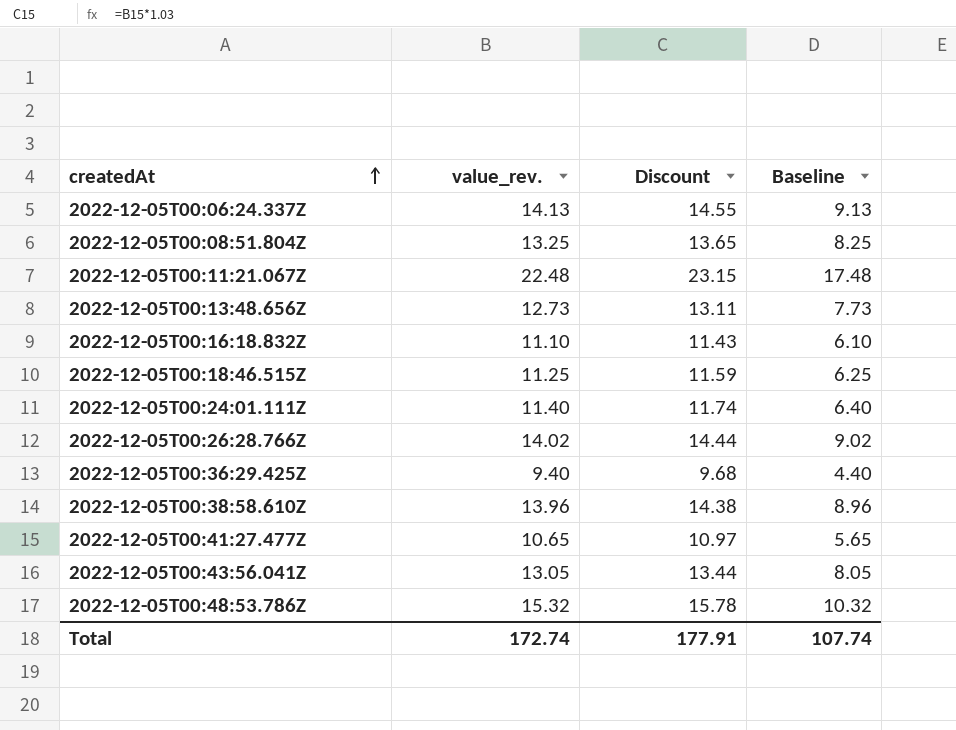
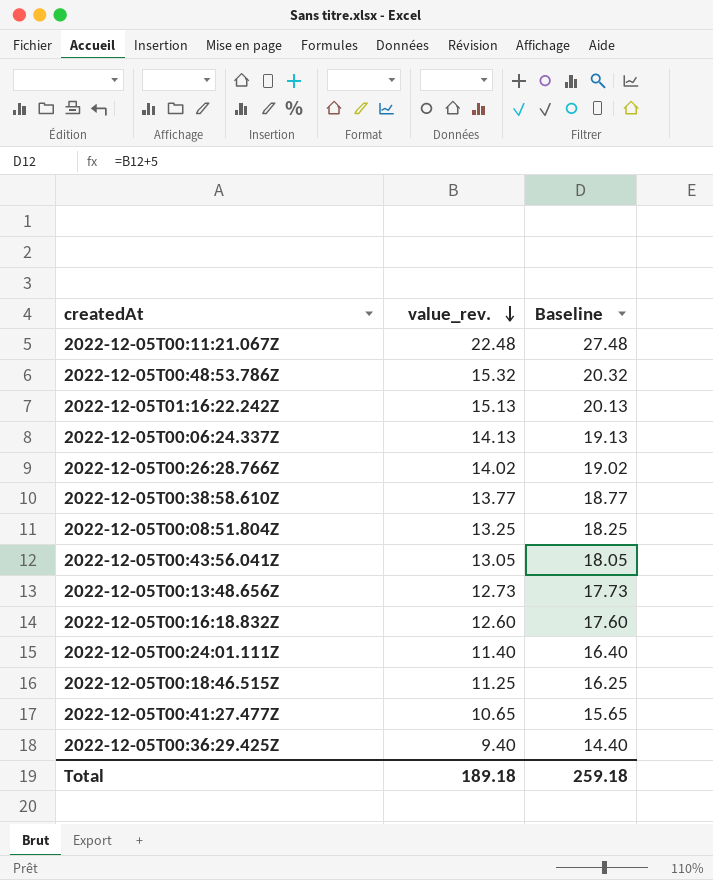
row order: createdAt ascending -> value_rev. descending
column Discount | formula: [value_rev.] * 1.03 -> none
column Baseline | formula: [value_rev.] - 5 -> [value_rev.] + 5
row 2022-12-05T01:16:22.242Z: none -> 15.13 | 20.13
2022-12-05T00:38:58.610Z | value_rev.: 13.96 -> 13.77
2022-12-05T00:16:18.832Z | value_rev.: 11.10 -> 12.60
Total | value_rev.: 172.74 -> 189.18
Total | Baseline: 107.74 -> 259.18

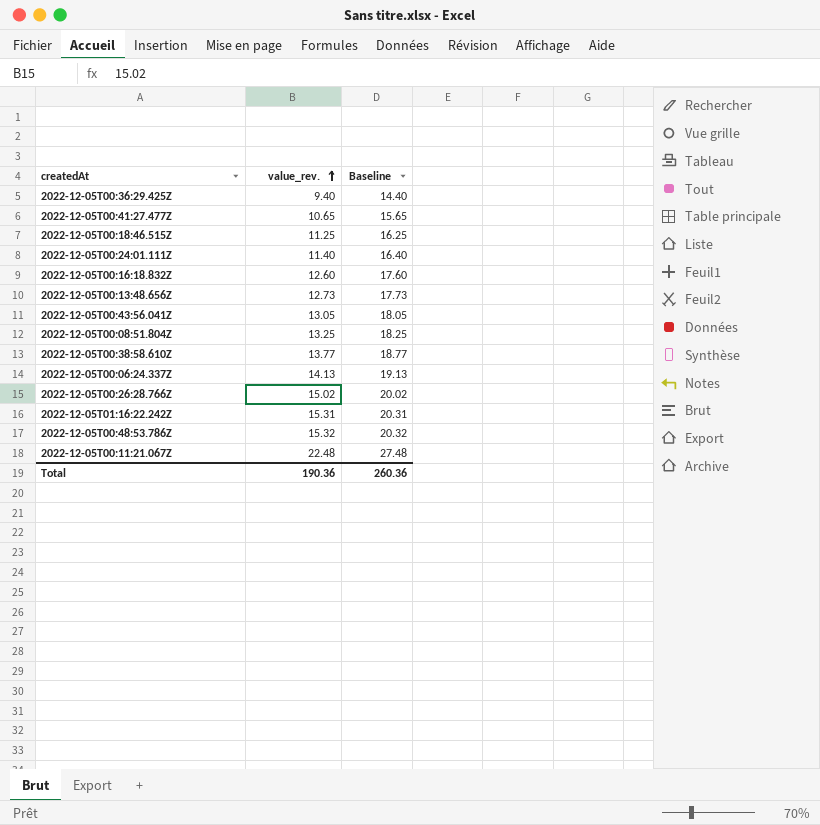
row order: value_rev. descending -> value_rev. ascending
2022-12-05T00:26:28.766Z | value_rev.: 14.02 -> 15.02
2022-12-05T00:26:28.766Z | Baseline: 19.02 -> 20.02
2022-12-05T01:16:22.242Z | value_rev.: 15.13 -> 15.31
2022-12-05T01:16:22.242Z | Baseline: 20.13 -> 20.31
Total | value_rev.: 189.18 -> 190.36
Total | Baseline: 259.18 -> 260.36

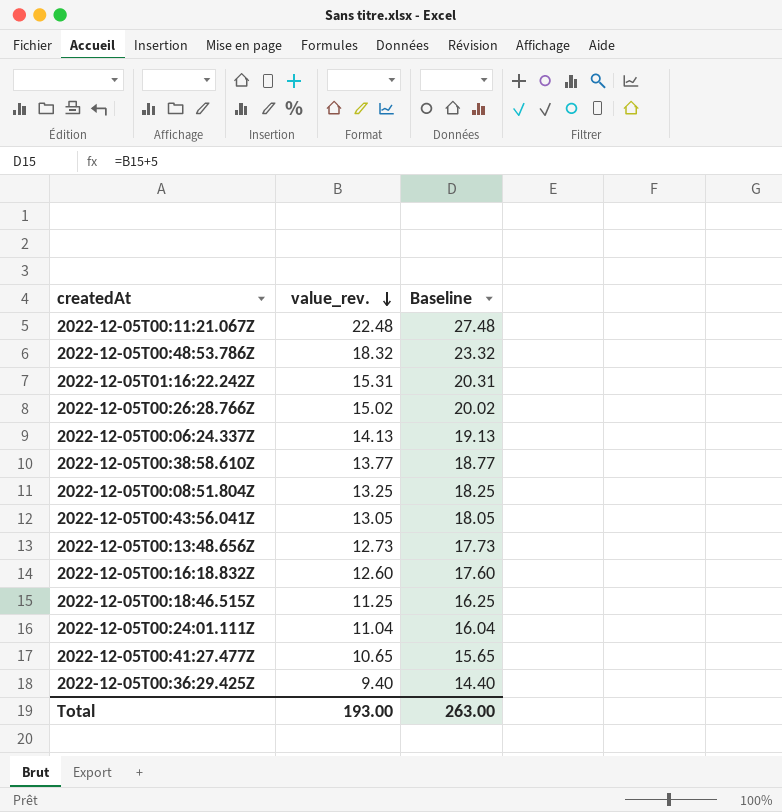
row order: value_rev. ascending -> value_rev. descending
2022-12-05T00:48:53.786Z | value_rev.: 15.32 -> 18.32
2022-12-05T00:48:53.786Z | Baseline: 20.32 -> 23.32
2022-12-05T00:24:01.111Z | value_rev.: 11.40 -> 11.04
2022-12-05T00:24:01.111Z | Baseline: 16.40 -> 16.04
Total | value_rev.: 190.36 -> 193.00
Total | Baseline: 260.36 -> 263.00

